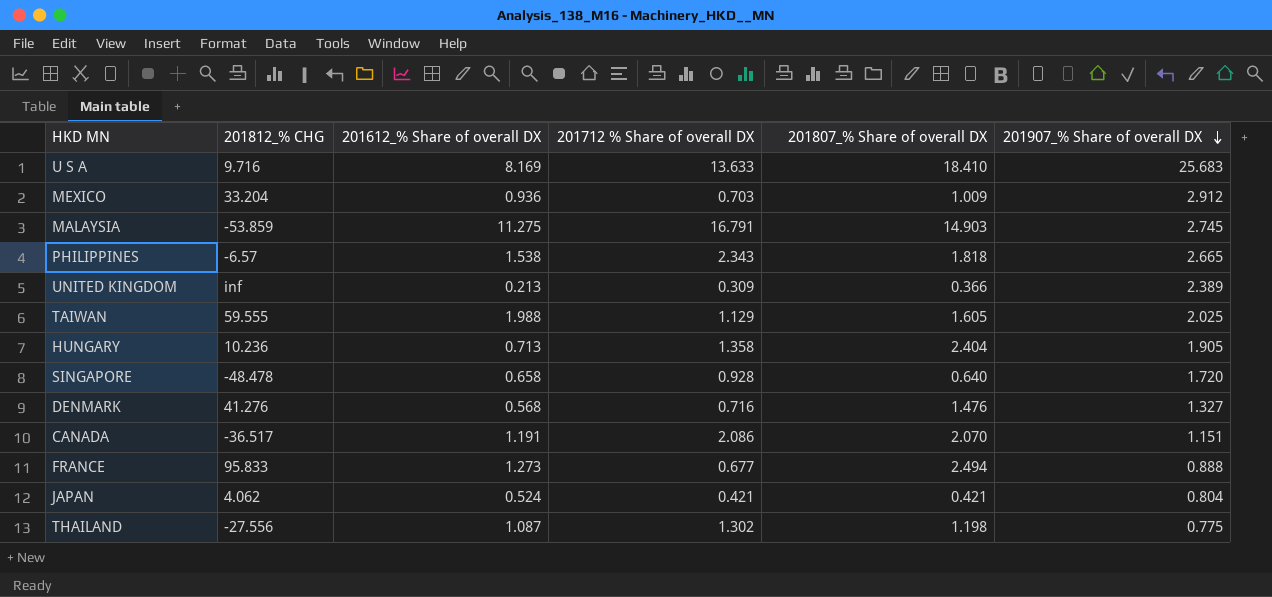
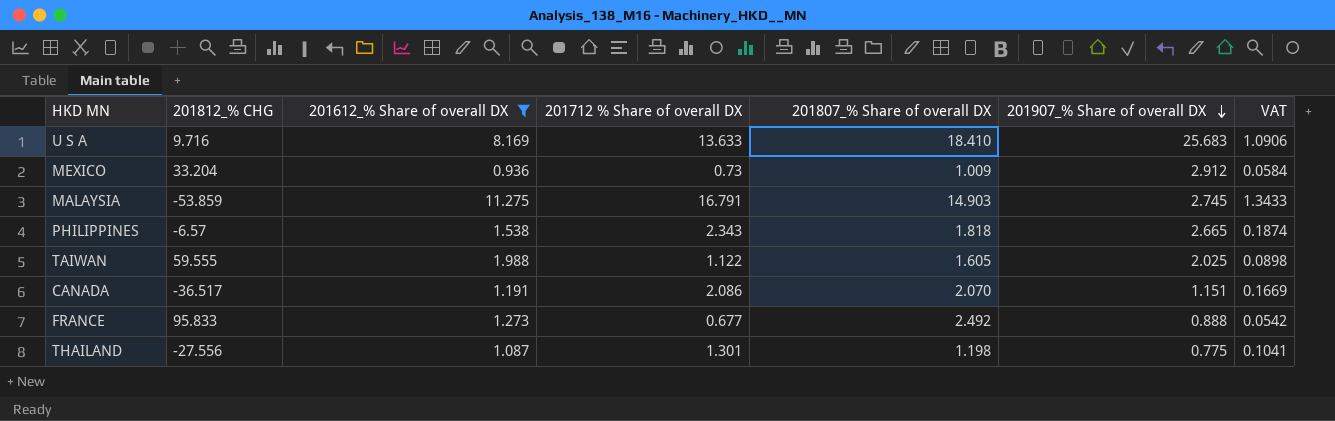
filter: none -> 201612_% Share of overall DX >= 0.936
column VAT | formula: none -> [201712 % Share of overall DX] * 0.08
MEXICO | 201712 % Share of overall DX: 0.703 -> 0.73
TAIWAN | 201712 % Share of overall DX: 1.129 -> 1.122
FRANCE | 201807_% Share of overall DX: 2.494 -> 2.492
THAILAND | 201712 % Share of overall DX: 1.302 -> 1.301

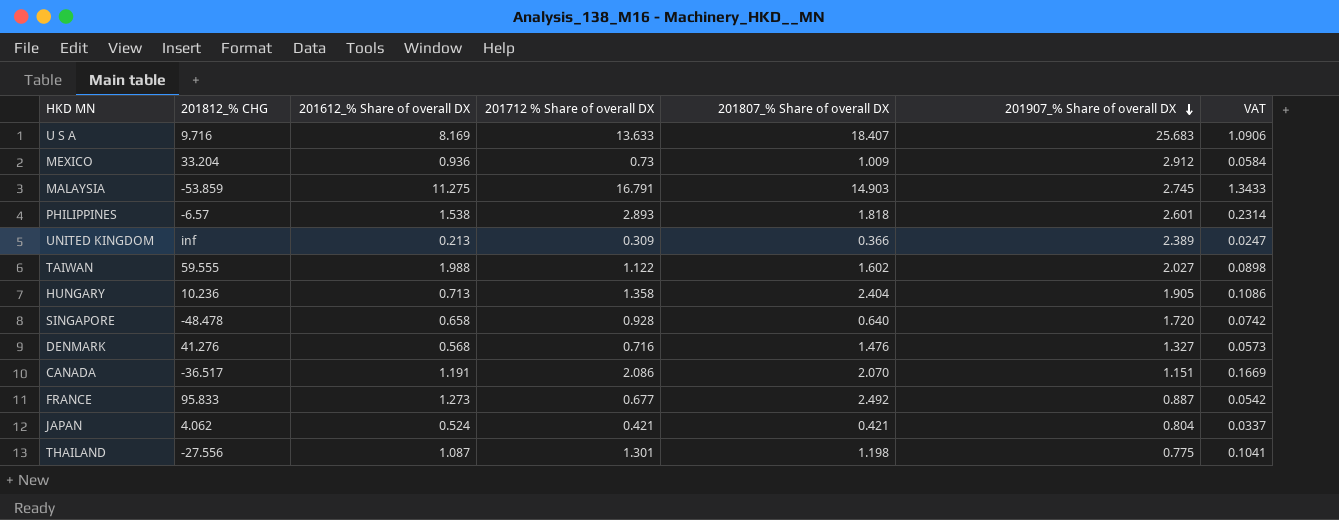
filter: 201612_% Share of overall DX >= 0.936 -> none
U S A | 201807_% Share of overall DX: 18.410 -> 18.407
PHILIPPINES | 201712 % Share of overall DX: 2.343 -> 2.893
PHILIPPINES | 201907_% Share of overall DX: 2.665 -> 2.601
PHILIPPINES | VAT: 0.1874 -> 0.2314
TAIWAN | 201807_% Share of overall DX: 1.605 -> 1.602
TAIWAN | 201907_% Share of overall DX: 2.025 -> 2.027
FRANCE | 201907_% Share of overall DX: 0.888 -> 0.887

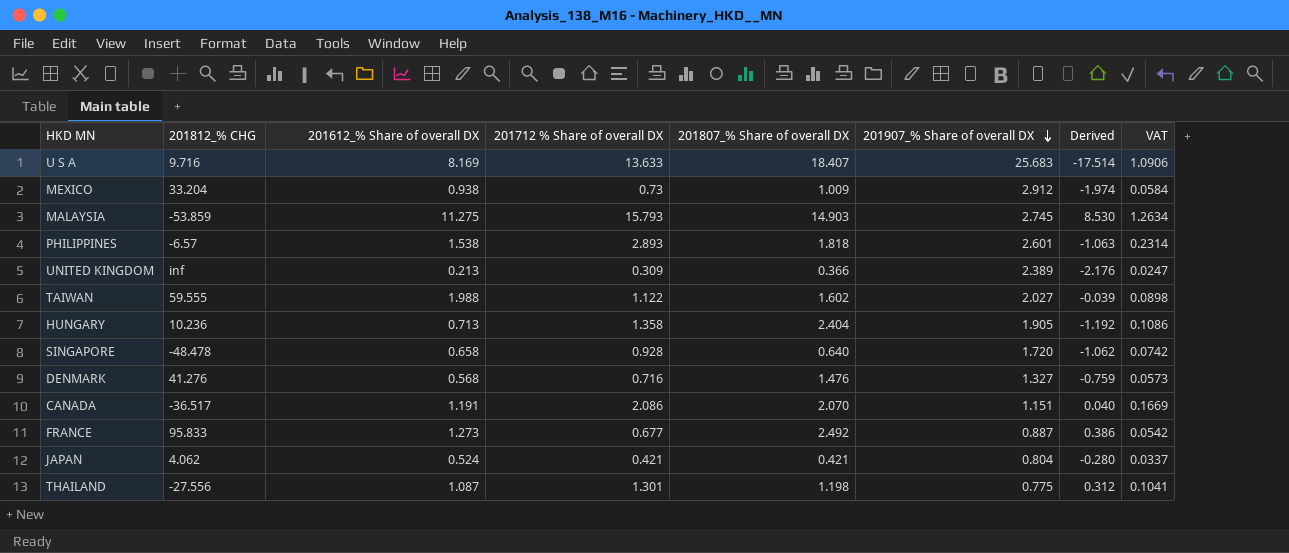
column Derived | formula: none -> [201612_% Share of overall DX] - [201907_% Share of overall DX]
MEXICO | 201612_% Share of overall DX: 0.936 -> 0.938
MALAYSIA | 201712 % Share of overall DX: 16.791 -> 15.793
MALAYSIA | VAT: 1.3433 -> 1.2634

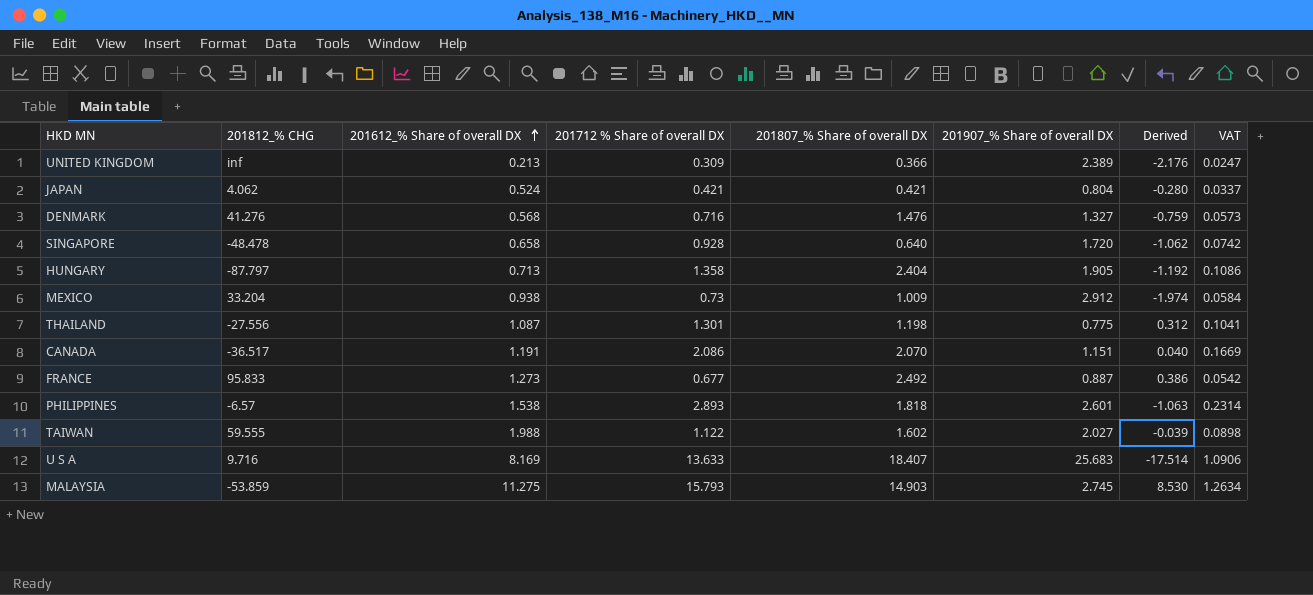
row order: 201907_% Share of overall DX descending -> 201612_% Share of overall DX ascending
HUNGARY | 201812_% CHG: 10.236 -> -87.797

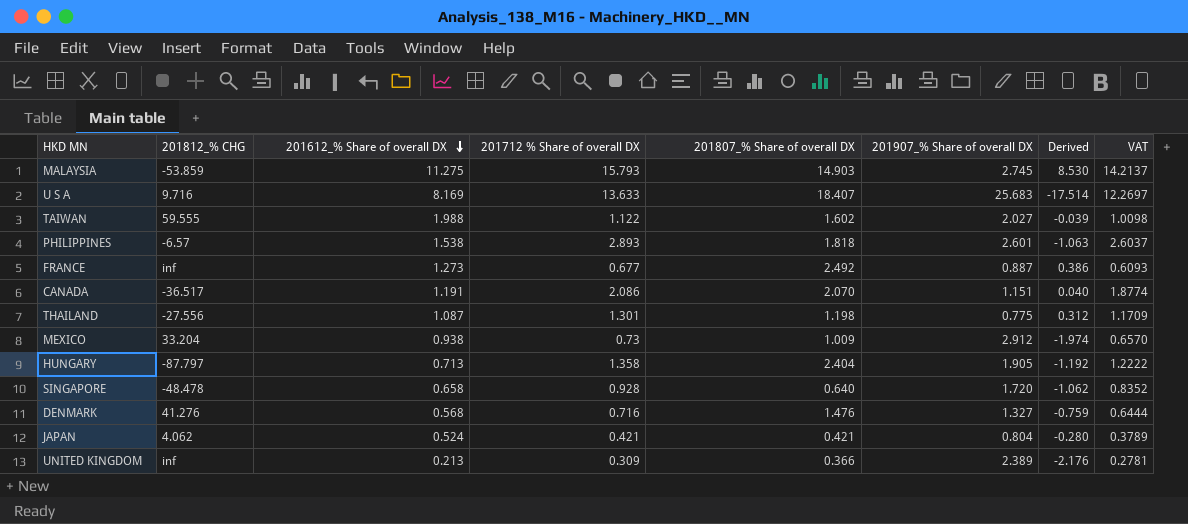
row order: 201612_% Share of overall DX ascending -> 201612_% Share of overall DX descending
column VAT | formula: [201712 % Share of overall DX] * 0.08 -> [201712 % Share of overall DX] * 0.9
FRANCE | 201812_% CHG: 95.833 -> inf

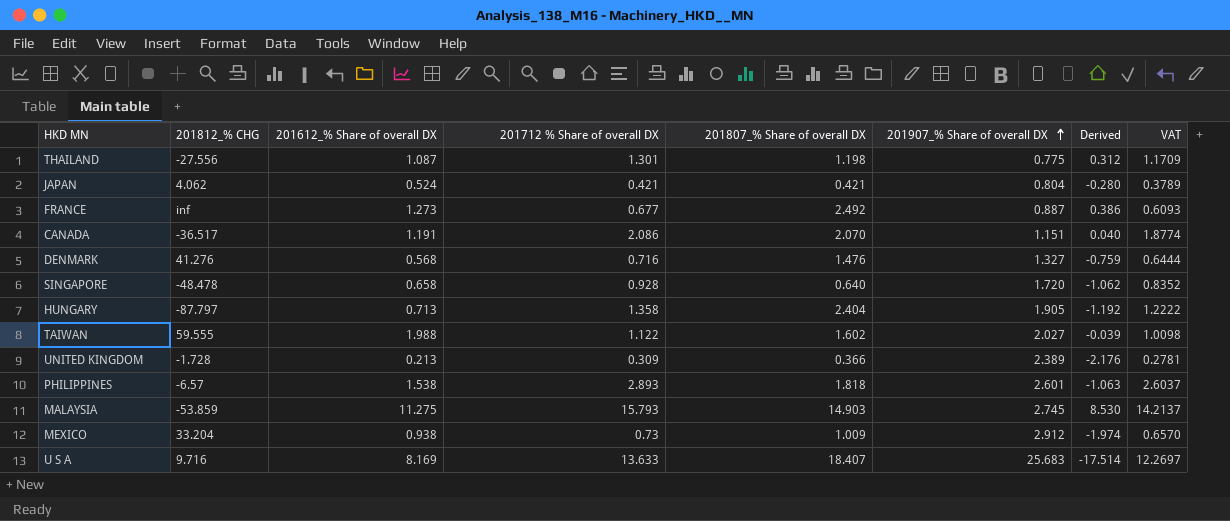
row order: 201612_% Share of overall DX descending -> 201907_% Share of overall DX ascending
UNITED KINGDOM | 201812_% CHG: inf -> -1.728

